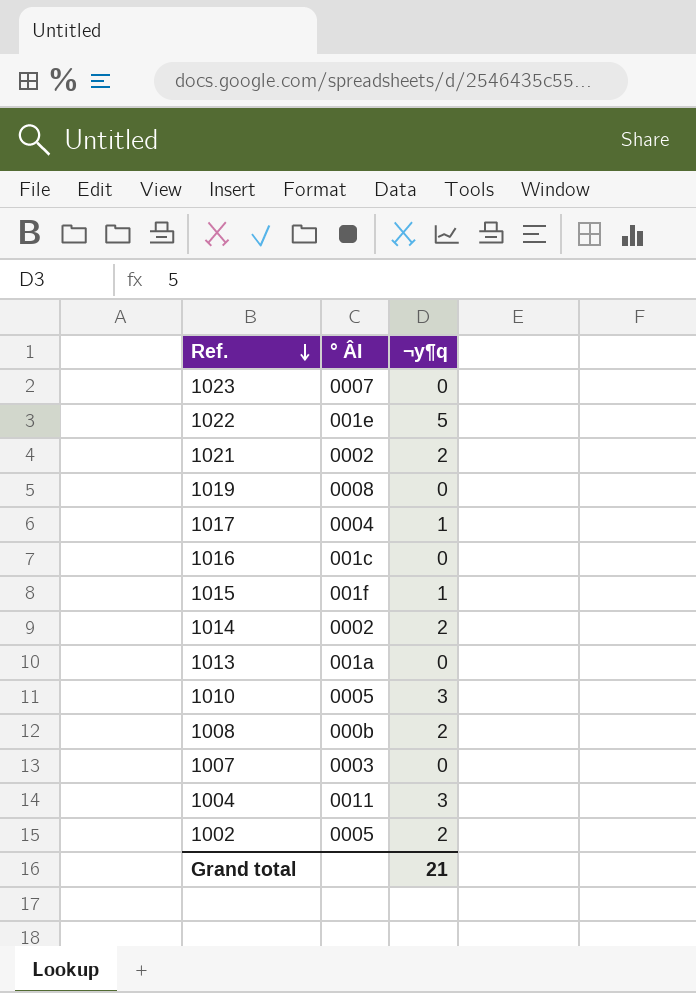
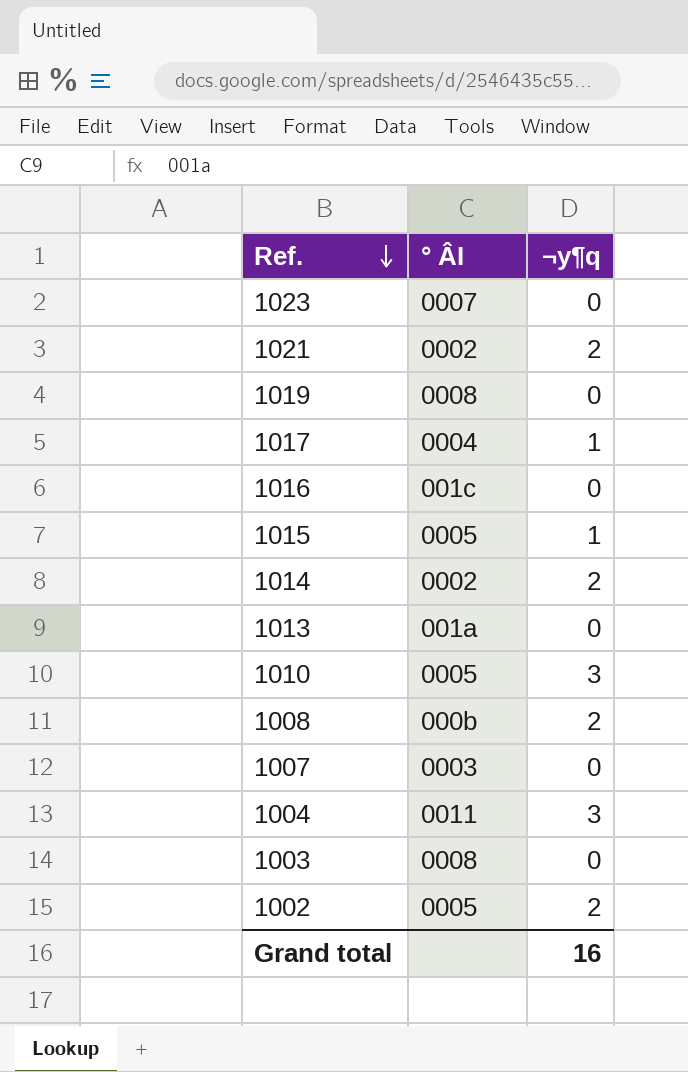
row 1022: 001e | 5 -> none
1015 | ° ÂI: 001f -> 0005
row 1003: none -> 0008 | 0
Grand total | ¬y¶q: 21 -> 16

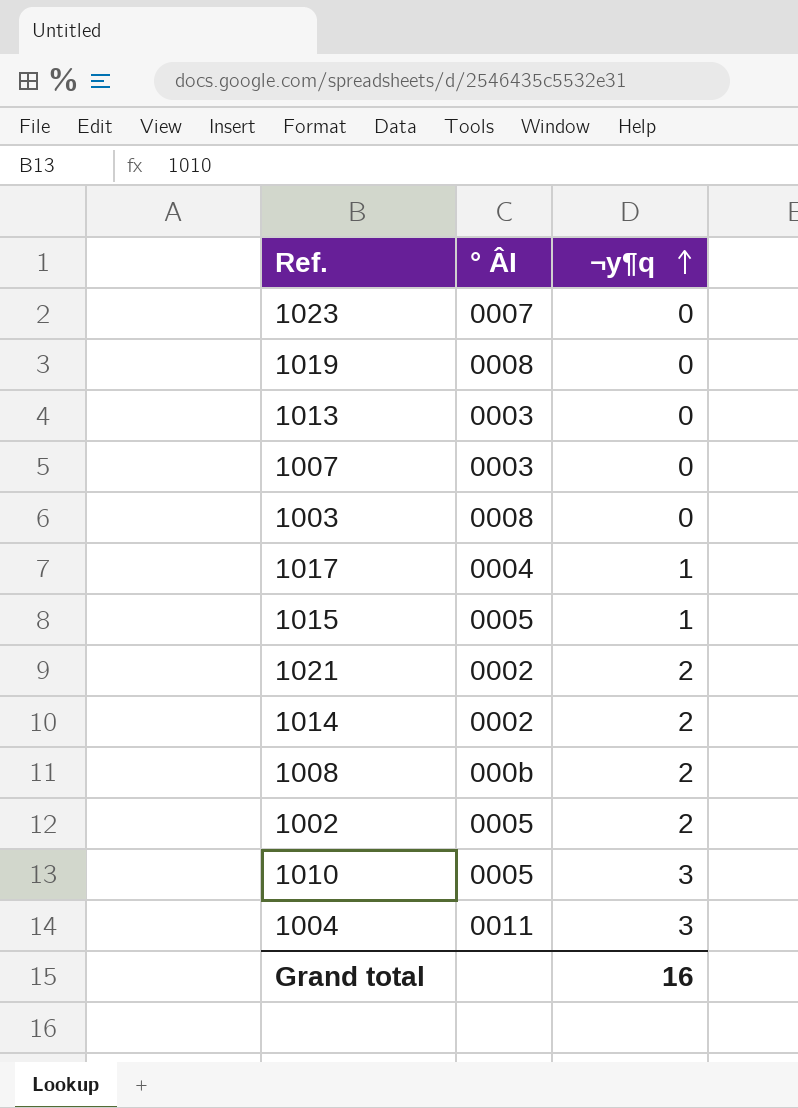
row order: Ref. descending -> ¬y¶q ascending
row 1016: 001c | 0 -> none
1013 | ° ÂI: 001a -> 0003

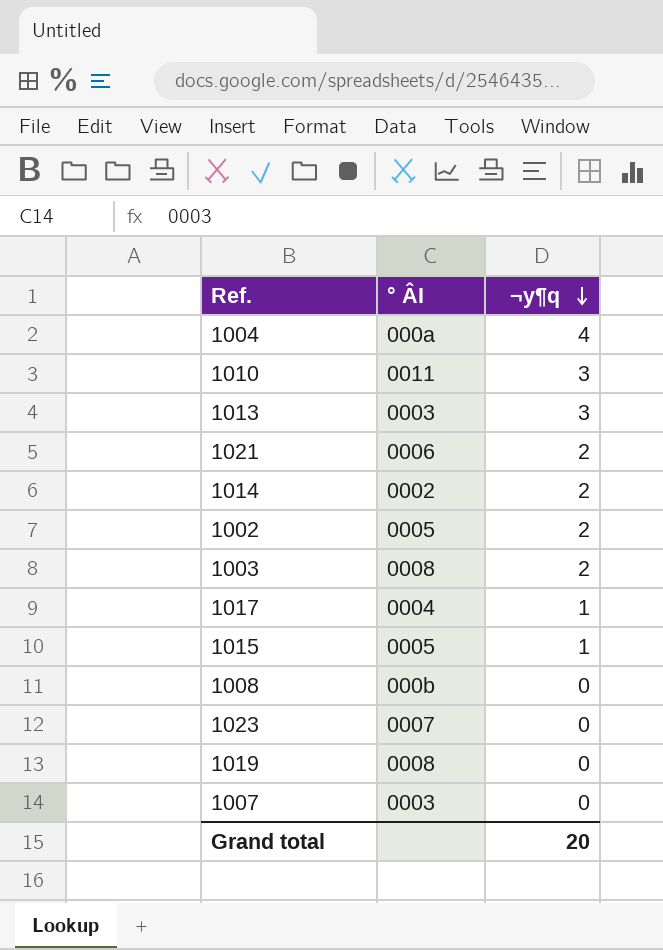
row order: ¬y¶q ascending -> ¬y¶q descending
1004 | ° ÂI: 0011 -> 000a
1004 | ¬y¶q: 3 -> 4
1010 | ° ÂI: 0005 -> 0011
1013 | ¬y¶q: 0 -> 3
1021 | ° ÂI: 0002 -> 0006
1003 | ¬y¶q: 0 -> 2
1008 | ¬y¶q: 2 -> 0
Grand total | ¬y¶q: 16 -> 20

